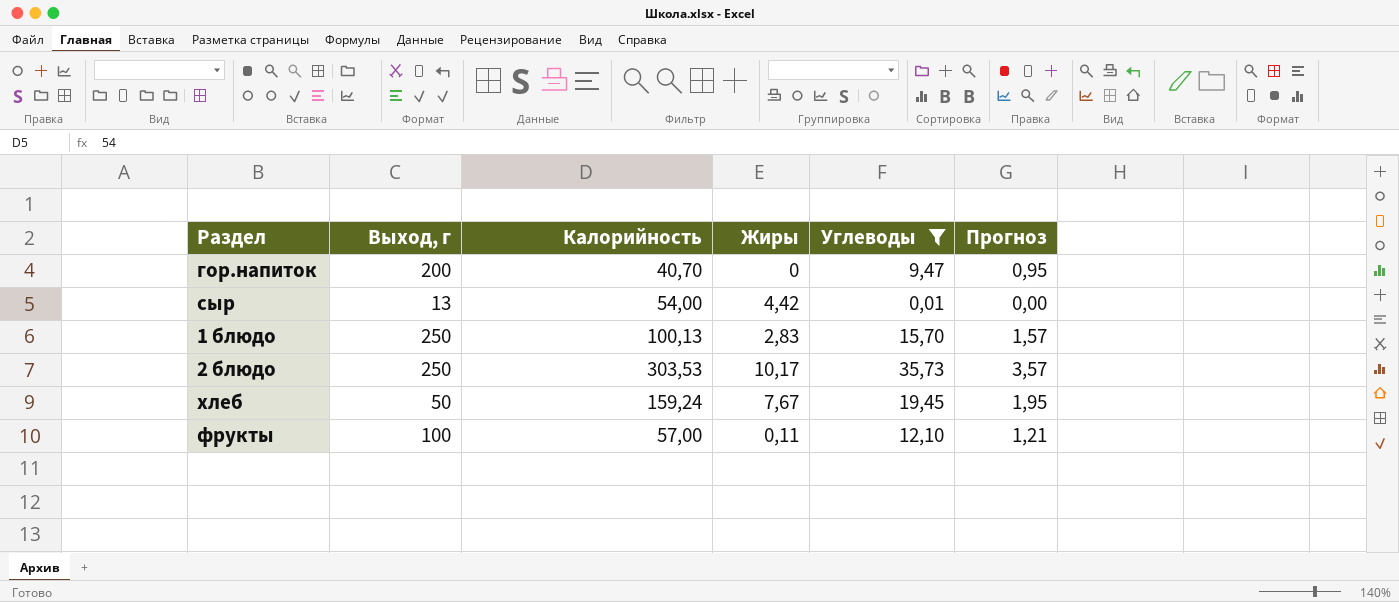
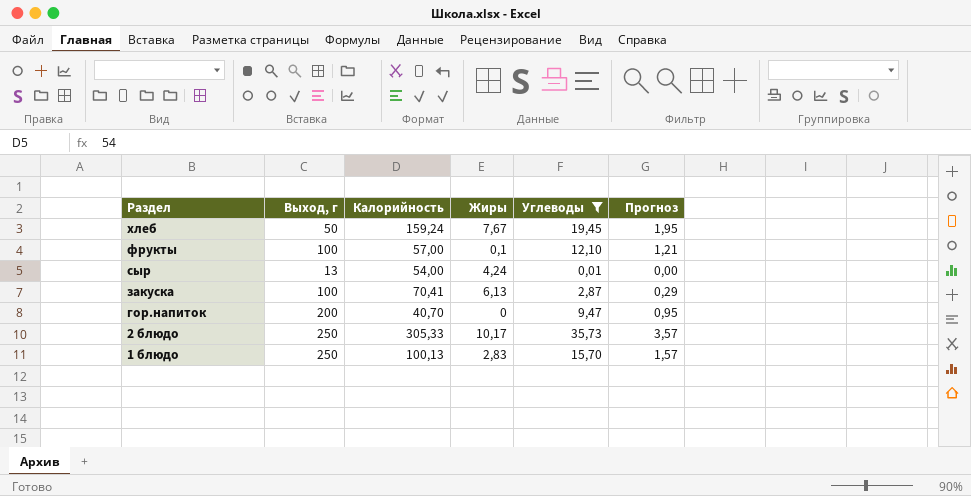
row order: none -> Раздел descending
фрукты | Жиры: 0,11 -> 0,1
сыр | Жиры: 4,42 -> 4,24
row закуска: none -> 100 | 70,41 | 6,13 | 2,87 | 0,29
2 блюдо | Калорийность: 303,53 -> 305,33

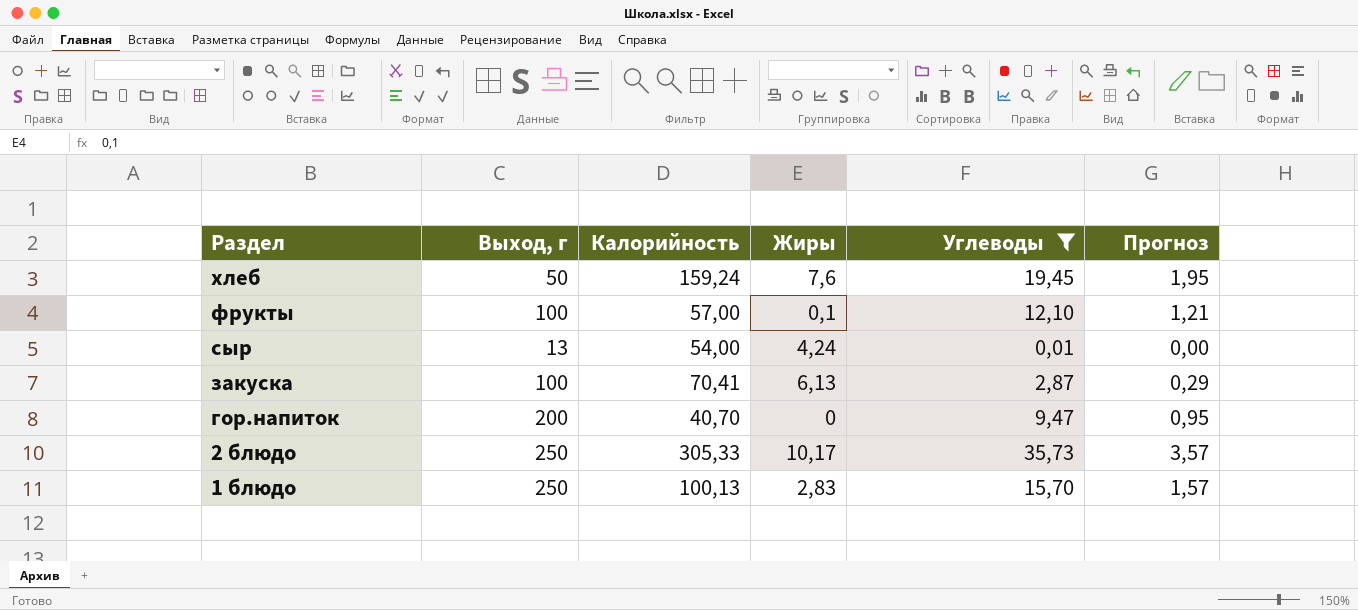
хлеб | Жиры: 7,67 -> 7,6

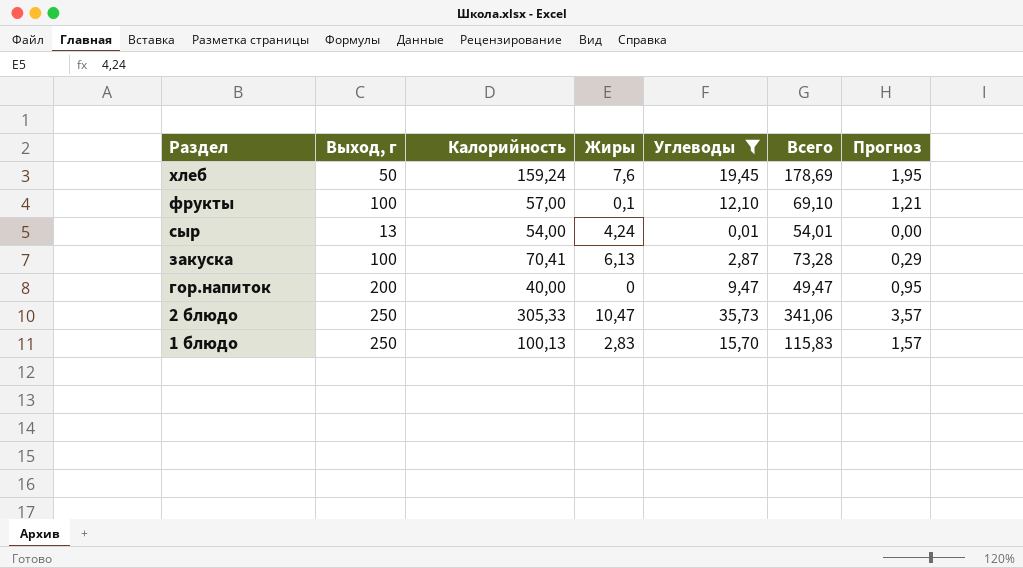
column Всего | formula: none -> [Калорийность] + [Углеводы]
гор.напиток | Калорийность: 40,70 -> 40,00
2 блюдо | Жиры: 10,17 -> 10,47

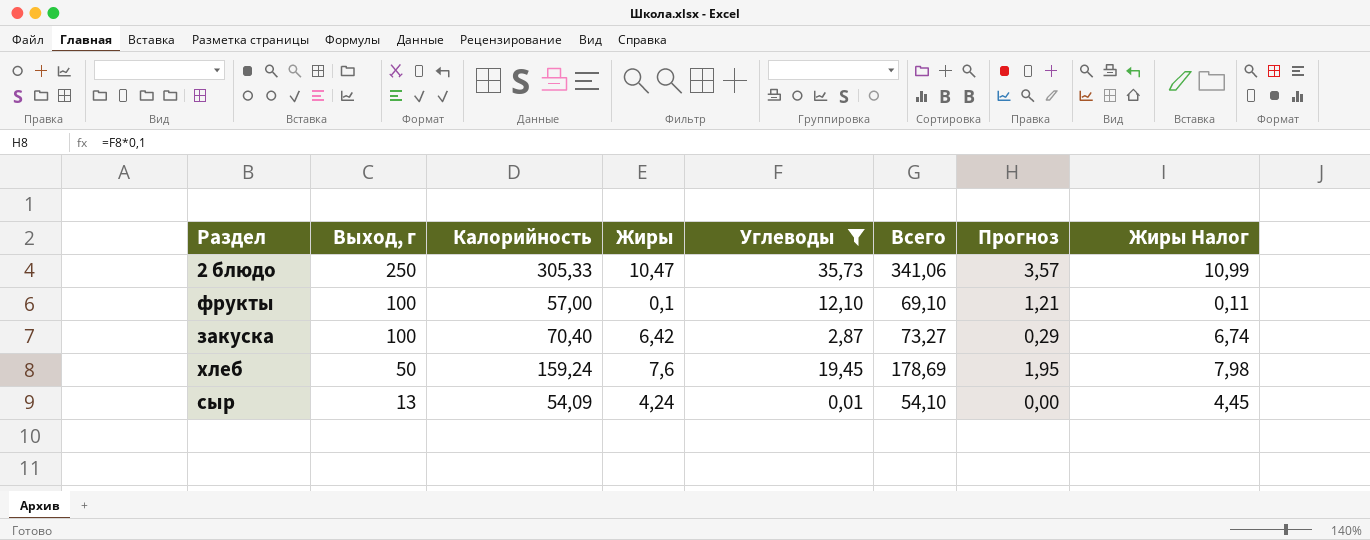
row order: Раздел descending -> Выход, г descending
column Жиры Налог | formula: none -> [Жиры] * 1,05
row гор.напиток: 200 | 40,00 | 0 | 9,47 | 49,47 | 0,95 -> none
row 1 блюдо: 250 | 100,13 | 2,83 | 15,70 | 115,83 | 1,57 -> none
закуска | Калорийность: 70,41 -> 70,40
закуска | Жиры: 6,13 -> 6,42
закуска | Всего: 73,28 -> 73,27
сыр | Калорийность: 54,00 -> 54,09
сыр | Всего: 54,01 -> 54,10

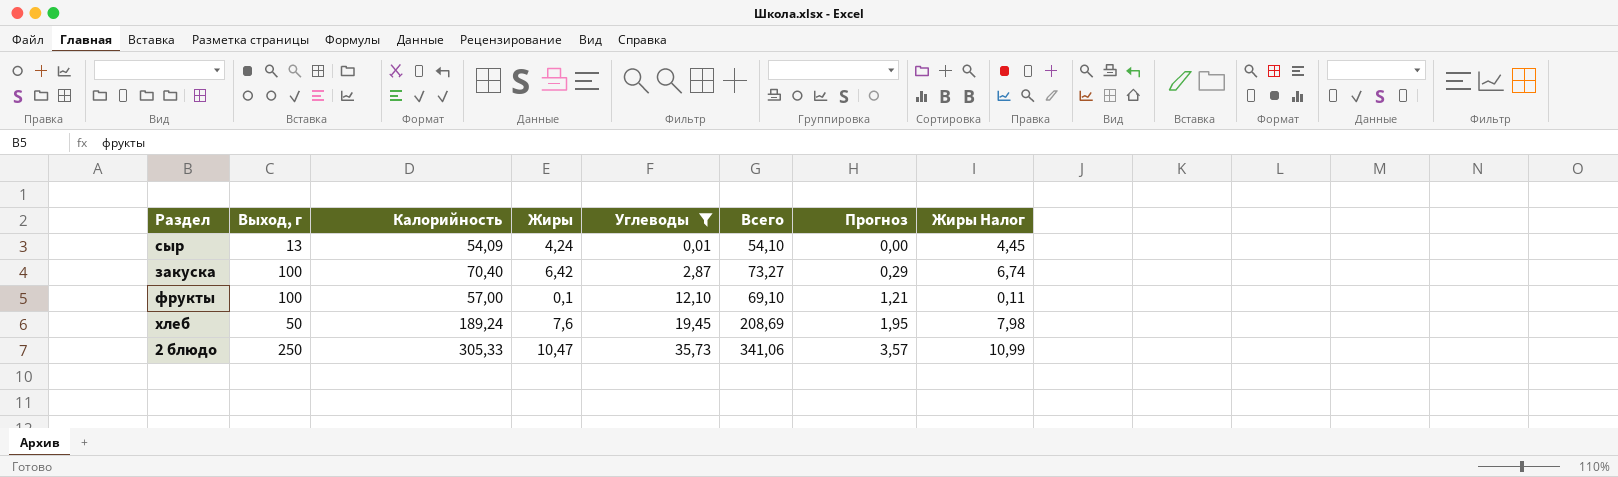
row order: Выход, г descending -> Углеводы ascending
хлеб | Калорийность: 159,24 -> 189,24
хлеб | Всего: 178,69 -> 208,69

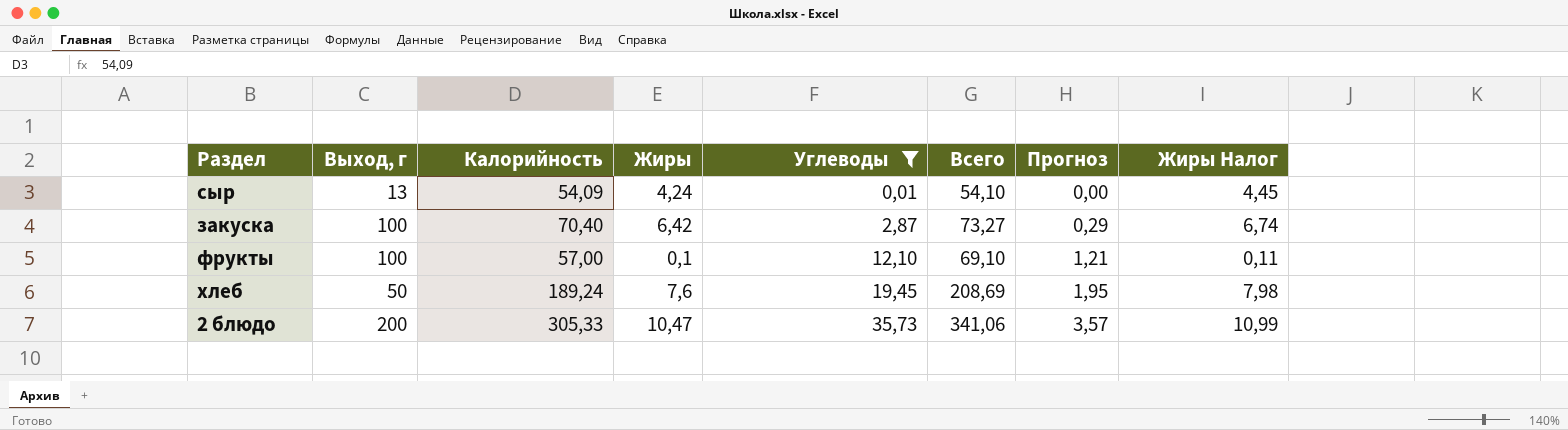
2 блюдо | Выход, г: 250 -> 200

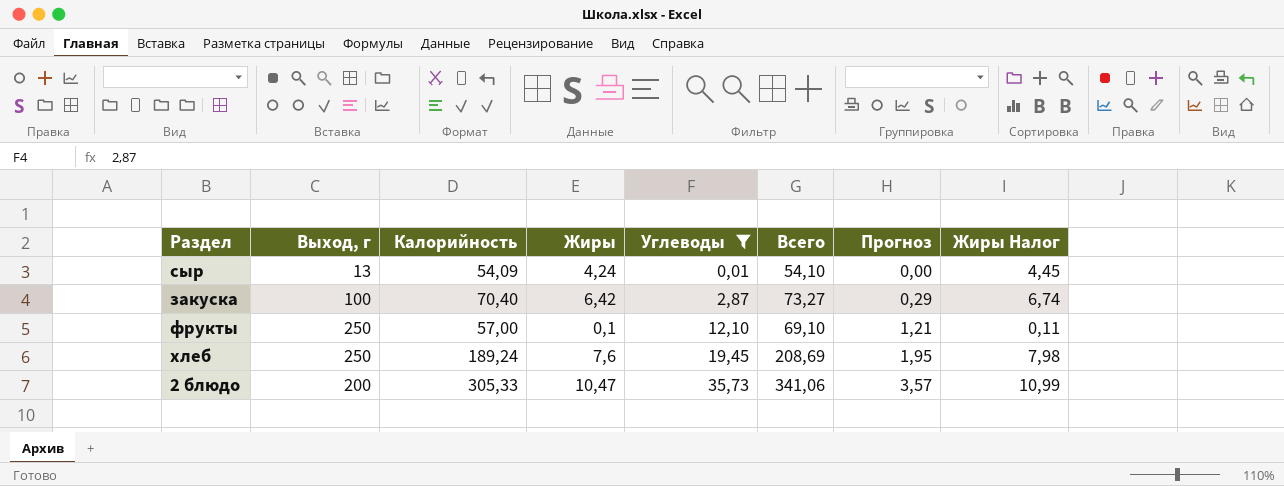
фрукты | Выход, г: 100 -> 250
хлеб | Выход, г: 50 -> 250

